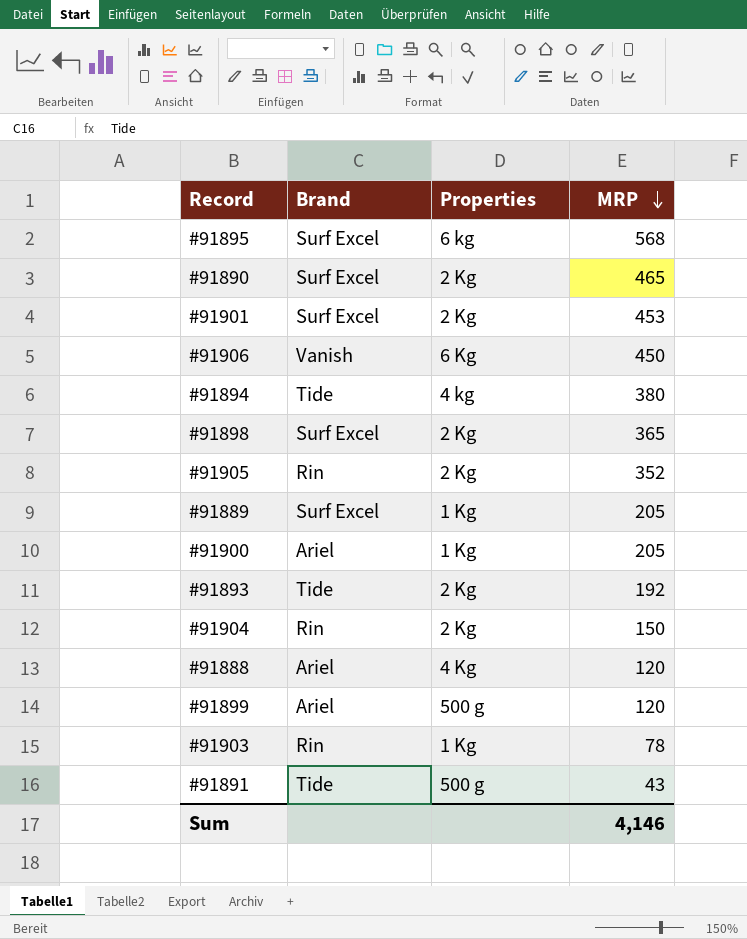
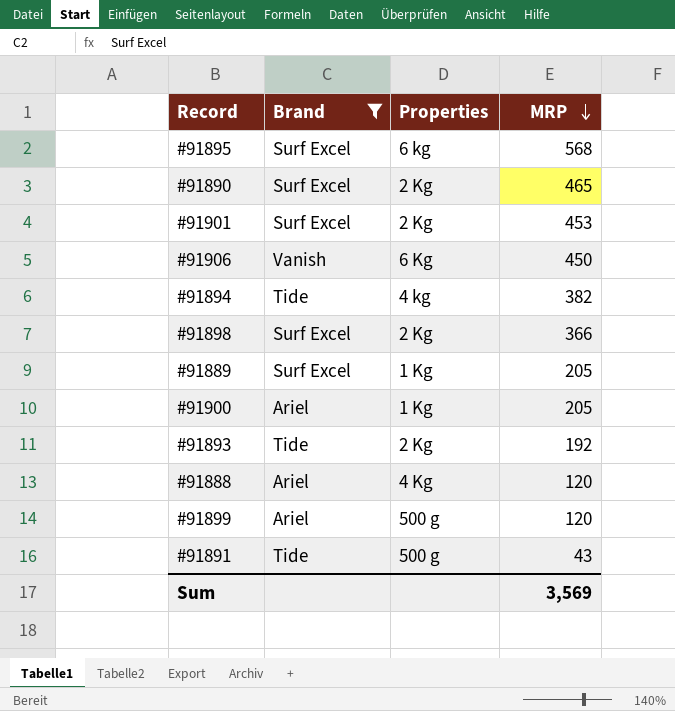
filter: none -> Brand != Rin
#91894 | MRP: 380 -> 382
#91898 | MRP: 365 -> 366
Sum | MRP: 4,146 -> 3,569

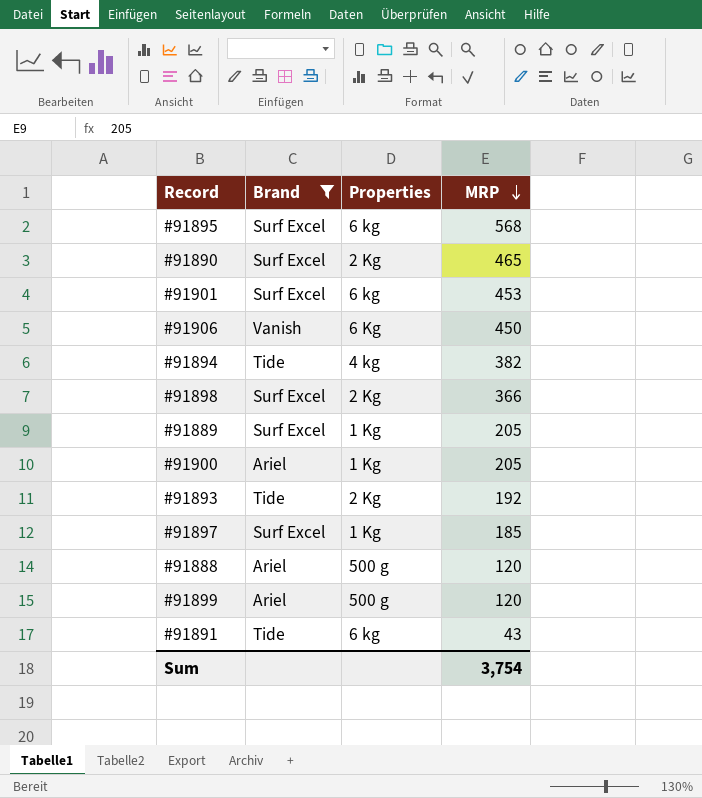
#91901 | Properties: 2 Kg -> 6 kg
row #91897: none -> Surf Excel | 1 Kg | 185
#91888 | Properties: 4 Kg -> 500 g
#91891 | Properties: 500 g -> 6 kg
Sum | MRP: 3,569 -> 3,754

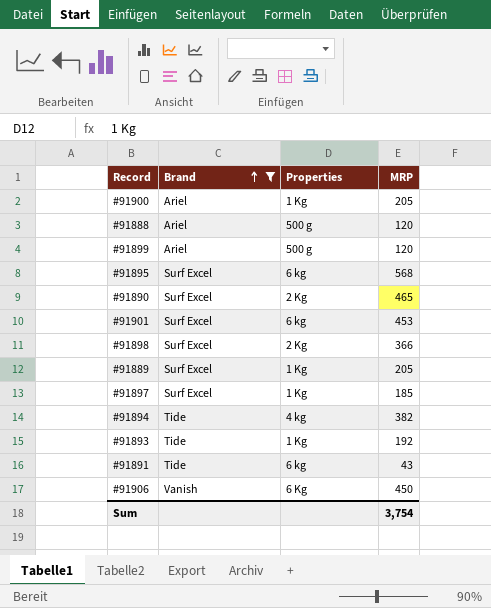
row order: MRP descending -> Brand ascending
#91893 | Properties: 2 Kg -> 1 Kg

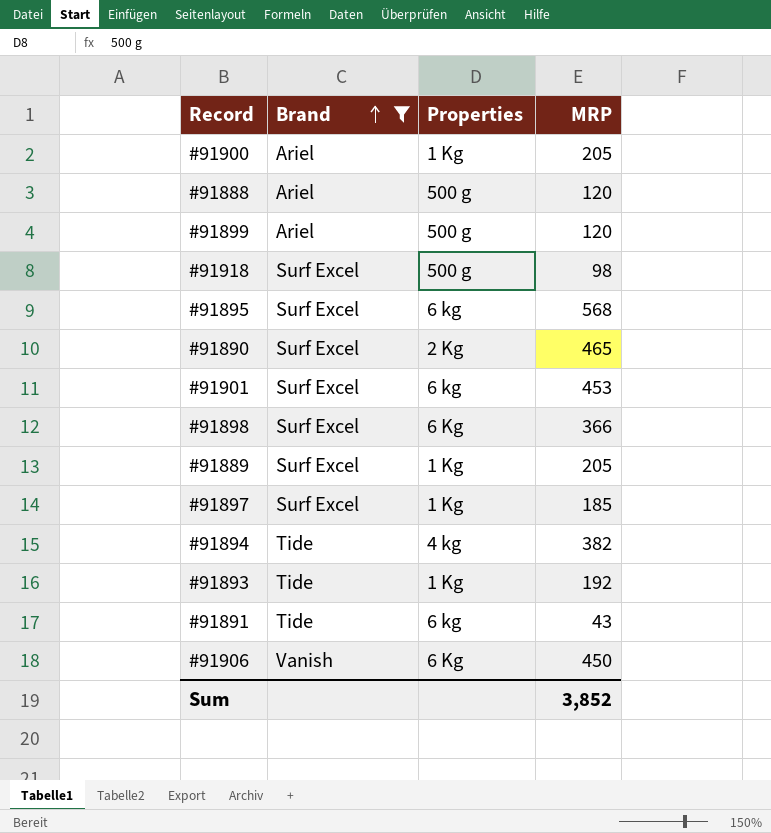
row #91918: none -> Surf Excel | 500 g | 98
#91898 | Properties: 2 Kg -> 6 Kg
Sum | MRP: 3,754 -> 3,852

